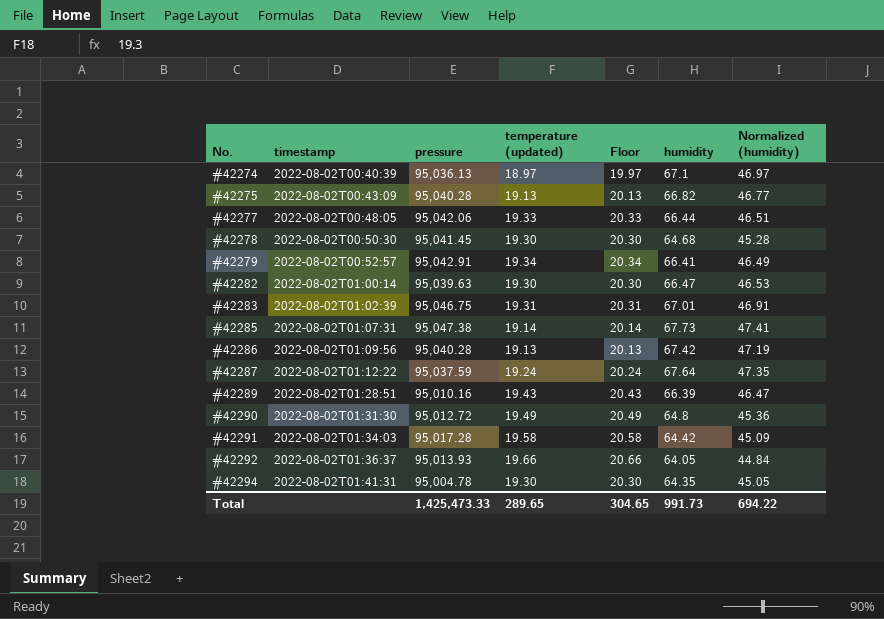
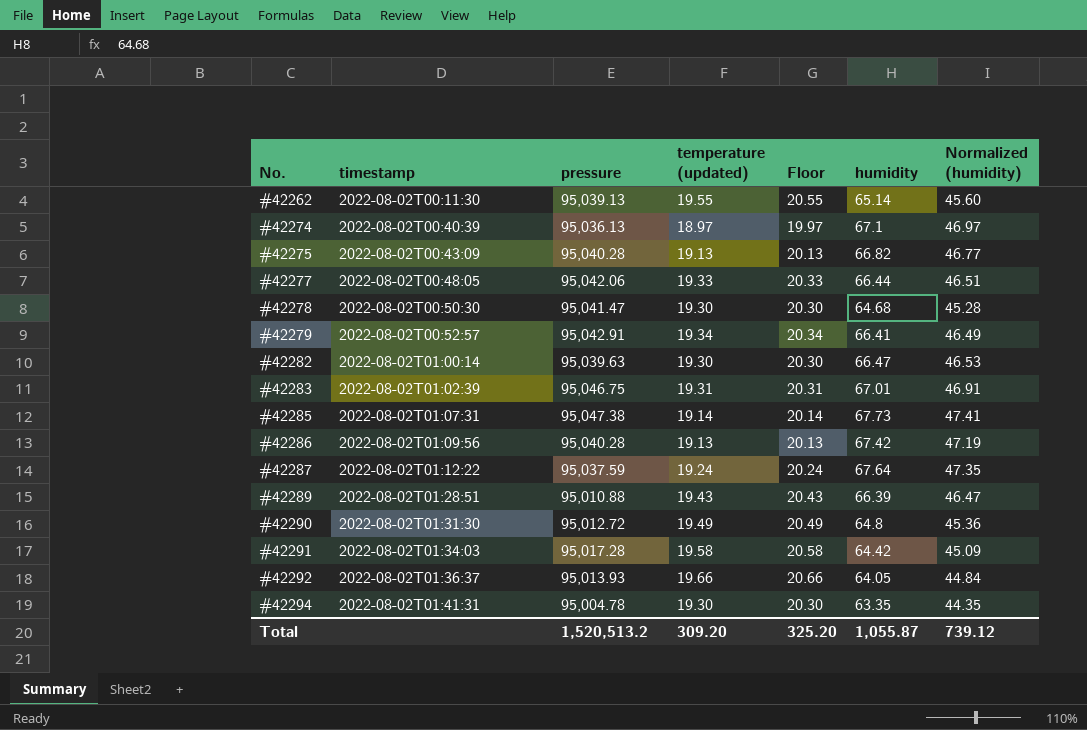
row #42262: none -> 2022-08-02T00:11:30 | 95,039.13 | 19.55 | 20.55 | 65.14 | 45.60
#42278 | pressure: 95,041.45 -> 95,041.47
#42289 | pressure: 95,010.16 -> 95,010.88
#42294 | humidity: 64.35 -> 63.35
#42294 | Normalized (humidity): 45.05 -> 44.35
Total | pressure: 1,425,473.33 -> 1,520,513.2
Total | temperature (updated): 289.65 -> 309.20
Total | Floor: 304.65 -> 325.20
Total | humidity: 991.73 -> 1,055.87
Total | Normalized (humidity): 694.22 -> 739.12

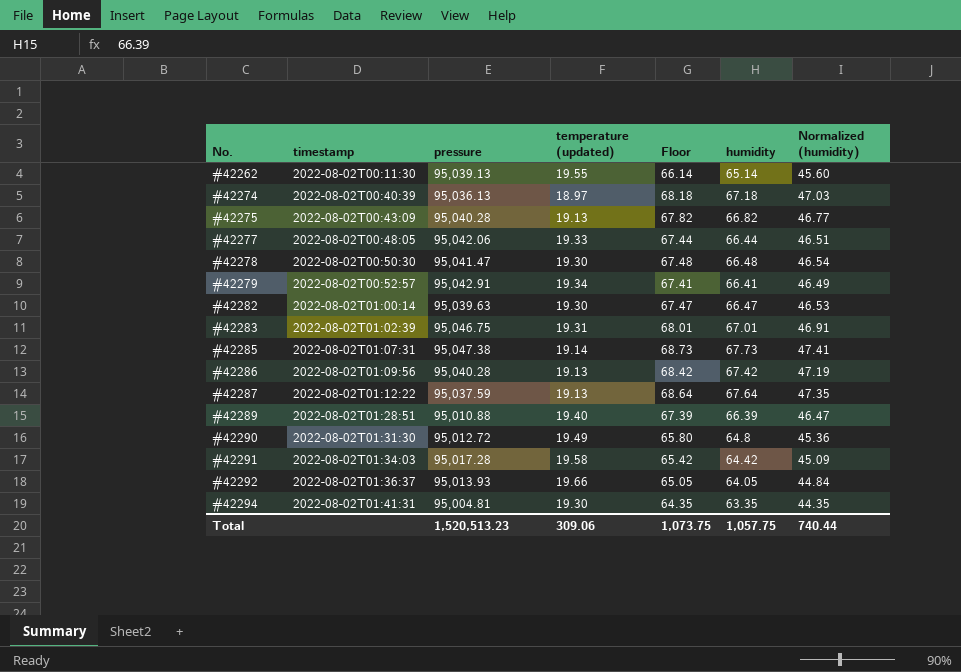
column Floor | formula: [temperature (updated)] + 1 -> [humidity] + 1
#42274 | humidity: 67.1 -> 67.18
#42274 | Normalized (humidity): 46.97 -> 47.03
#42278 | humidity: 64.68 -> 66.48
#42278 | Normalized (humidity): 45.28 -> 46.54
#42287 | temperature (updated): 19.24 -> 19.13
#42289 | temperature (updated): 19.43 -> 19.40
#42294 | pressure: 95,004.78 -> 95,004.81
Total | pressure: 1,520,513.2 -> 1,520,513.23
Total | temperature (updated): 309.20 -> 309.06
Total | Floor: 325.20 -> 1,073.75
Total | humidity: 1,055.87 -> 1,057.75
Total | Normalized (humidity): 739.12 -> 740.44

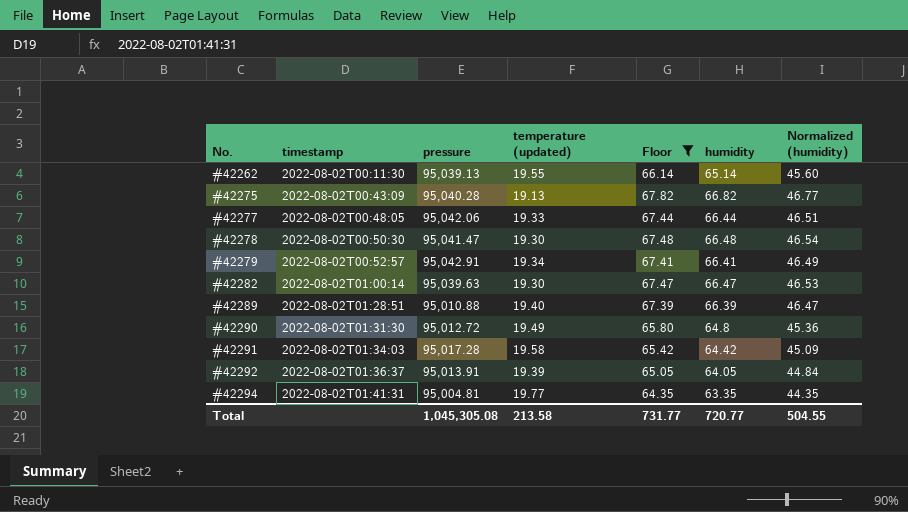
filter: none -> Floor <= 67.82
#42292 | pressure: 95,013.93 -> 95,013.91
#42292 | temperature (updated): 19.66 -> 19.39
#42294 | temperature (updated): 19.30 -> 19.77
Total | pressure: 1,520,513.23 -> 1,045,305.08
Total | temperature (updated): 309.06 -> 213.58
Total | Floor: 1,073.75 -> 731.77
Total | humidity: 1,057.75 -> 720.77
Total | Normalized (humidity): 740.44 -> 504.55

